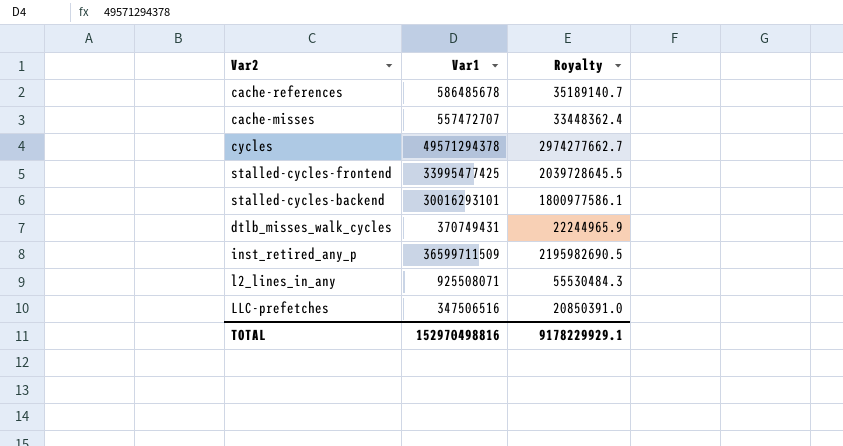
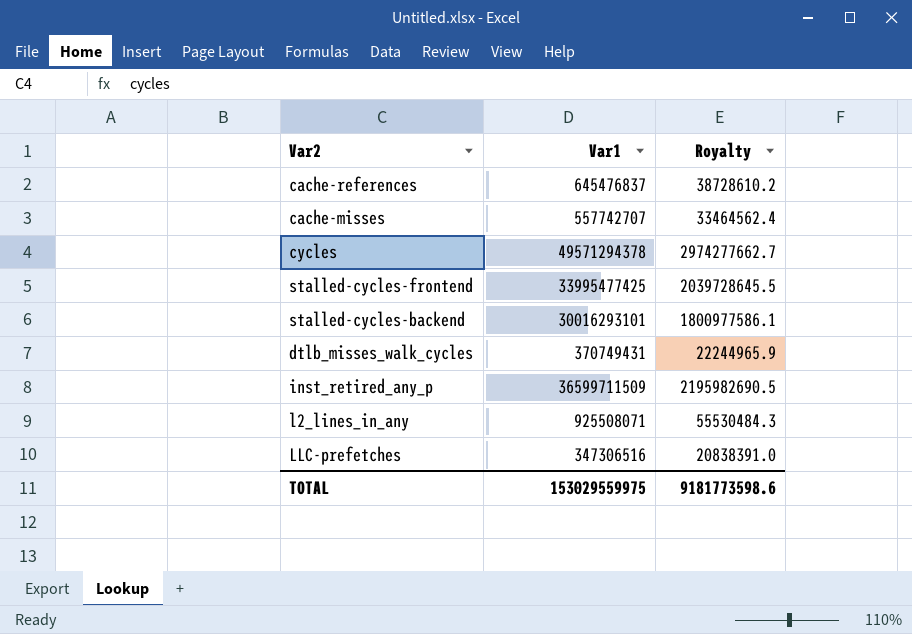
cache-references | Var1: 586485678 -> 645476837
cache-references | Royalty: 35189140.7 -> 38728610.2
cache-misses | Var1: 557472707 -> 557742707
cache-misses | Royalty: 33448362.4 -> 33464562.4
LLC-prefetches | Var1: 347506516 -> 347306516
LLC-prefetches | Royalty: 20850391.0 -> 20838391.0
TOTAL | Var1: 152970498816 -> 153029559975
TOTAL | Royalty: 9178229929.1 -> 9181773598.6

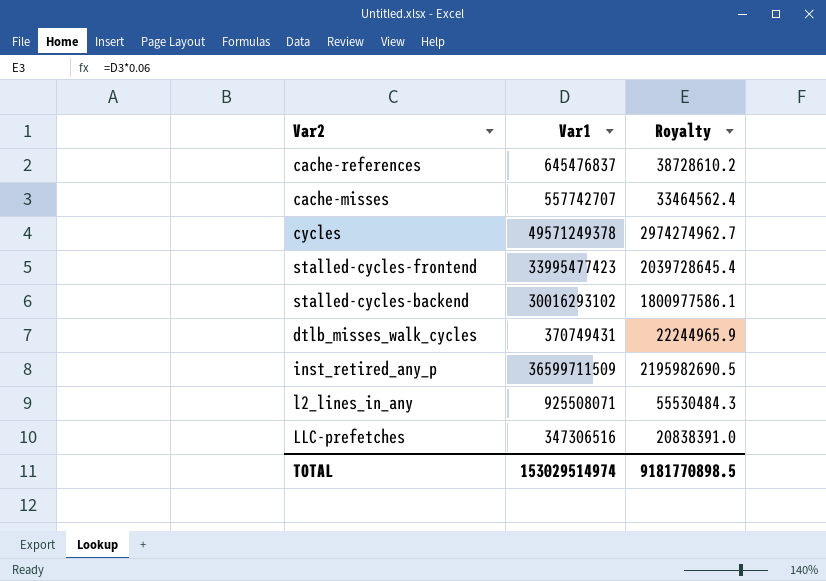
cycles | Var1: 49571294378 -> 49571249378
cycles | Royalty: 2974277662.7 -> 2974274962.7
stalled-cycles-frontend | Var1: 33995477425 -> 33995477423
stalled-cycles-frontend | Royalty: 2039728645.5 -> 2039728645.4
stalled-cycles-backend | Var1: 30016293101 -> 30016293102
TOTAL | Var1: 153029559975 -> 153029514974
TOTAL | Royalty: 9181773598.6 -> 9181770898.5

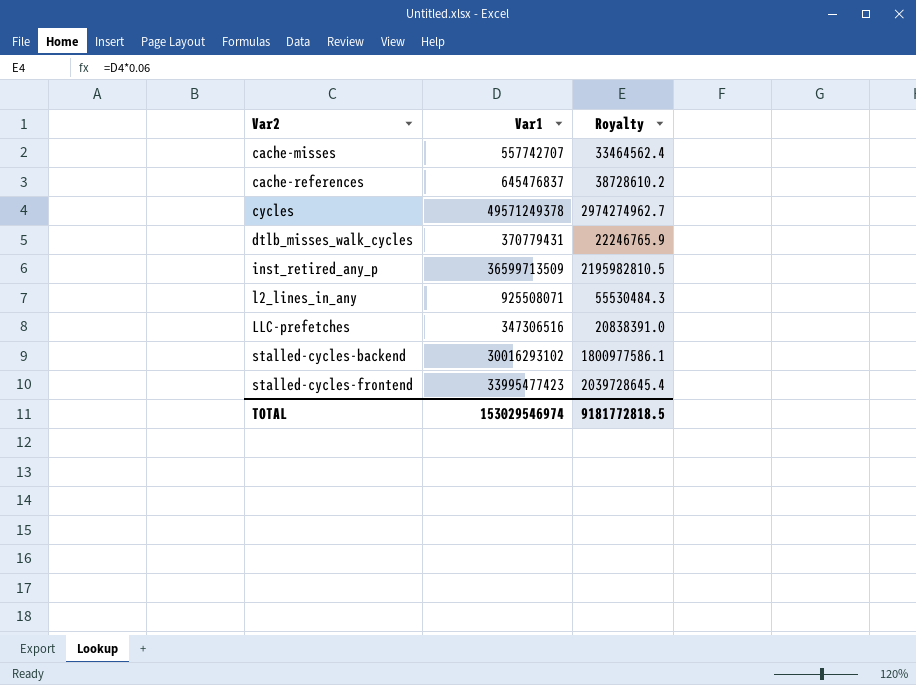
row order: none -> Var2 ascending
dtlb_misses_walk_cycles | Var1: 370749431 -> 370779431
dtlb_misses_walk_cycles | Royalty: 22244965.9 -> 22246765.9
inst_retired_any_p | Var1: 36599711509 -> 36599713509
inst_retired_any_p | Royalty: 2195982690.5 -> 2195982810.5
TOTAL | Var1: 153029514974 -> 153029546974
TOTAL | Royalty: 9181770898.5 -> 9181772818.5

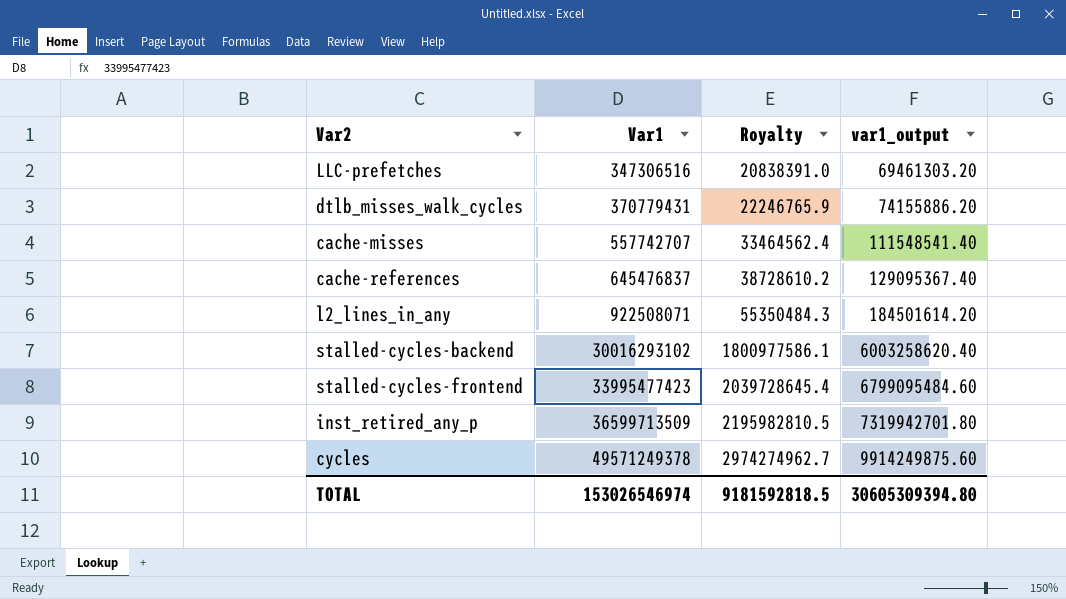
row order: Var2 ascending -> Var1 ascending
column var1_output | formula: none -> [Var1] * 0.2
l2_lines_in_any | Var1: 925508071 -> 922508071
l2_lines_in_any | Royalty: 55530484.3 -> 55350484.3
TOTAL | Var1: 153029546974 -> 153026546974
TOTAL | Royalty: 9181772818.5 -> 9181592818.5

